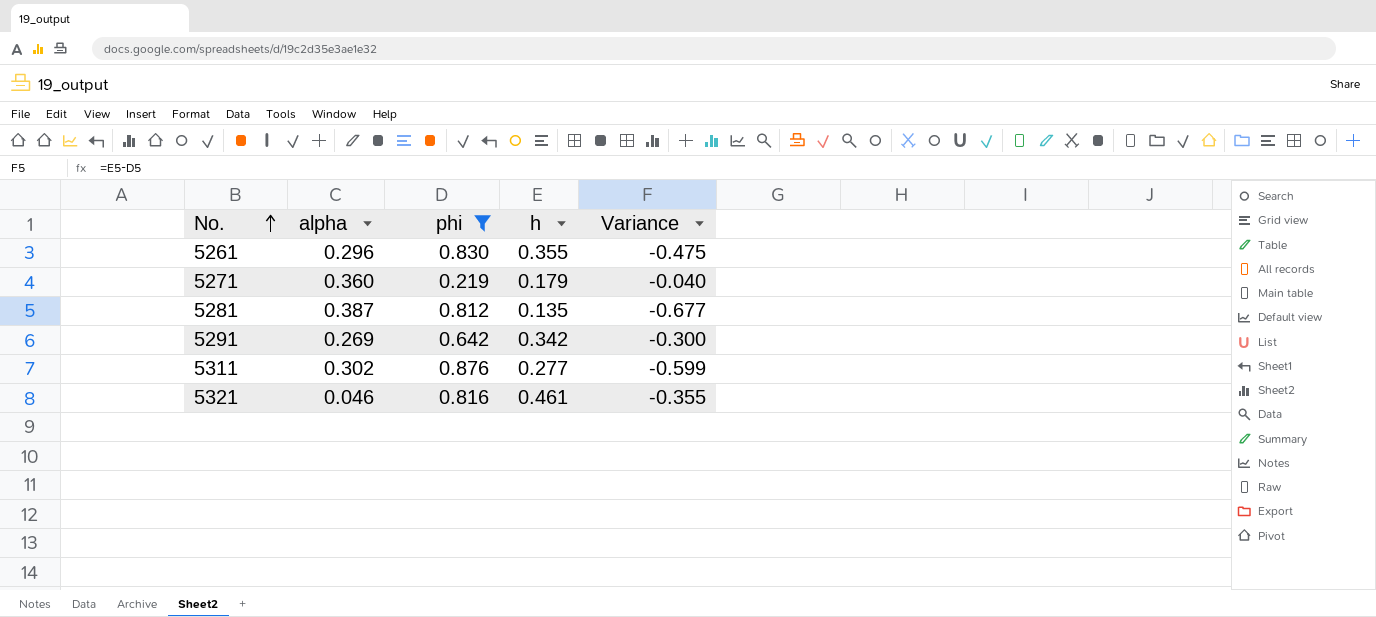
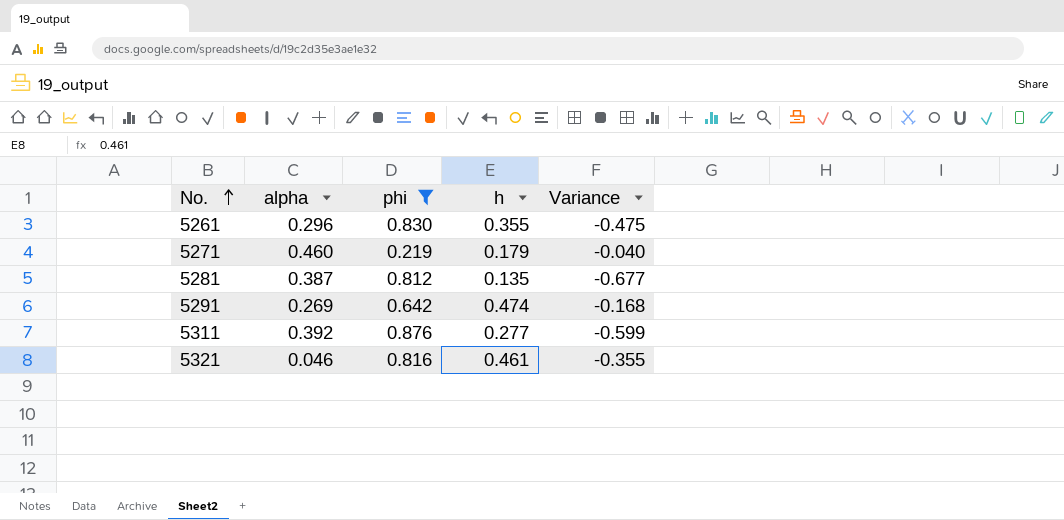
5271 | alpha: 0.360 -> 0.460
5291 | h: 0.342 -> 0.474
5291 | Variance: -0.300 -> -0.168
5311 | alpha: 0.302 -> 0.392

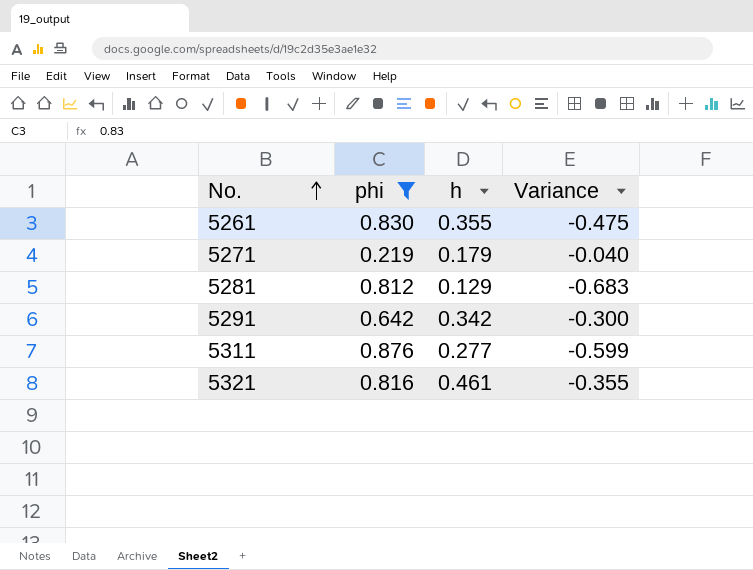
column alpha | position: 2 -> none
5281 | h: 0.135 -> 0.129
5281 | Variance: -0.677 -> -0.683
5291 | h: 0.474 -> 0.342
5291 | Variance: -0.168 -> -0.300

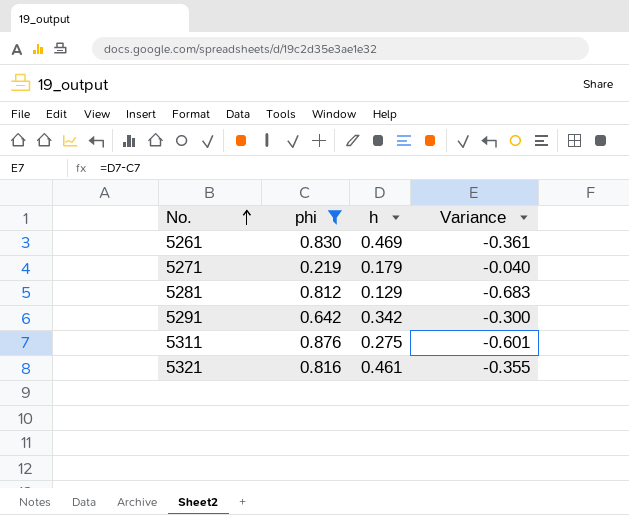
5261 | h: 0.355 -> 0.469
5261 | Variance: -0.475 -> -0.361
5311 | h: 0.277 -> 0.275
5311 | Variance: -0.599 -> -0.601

